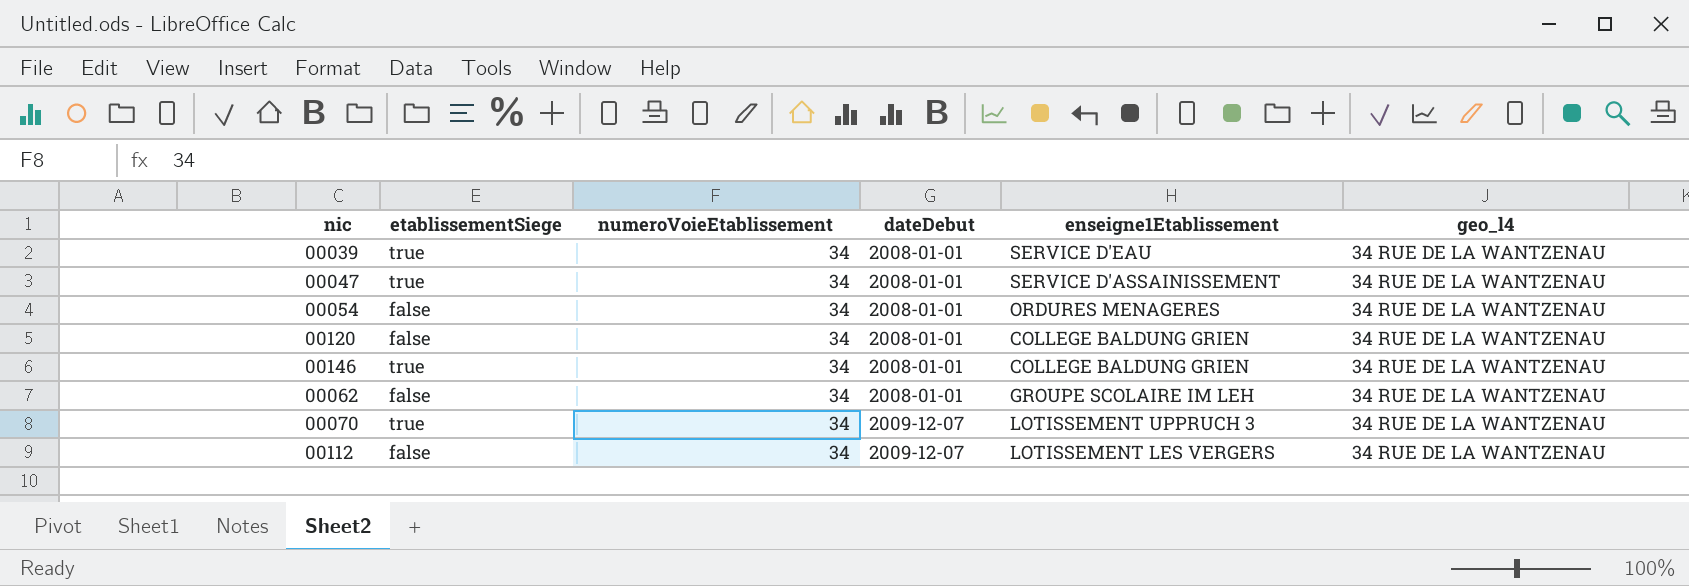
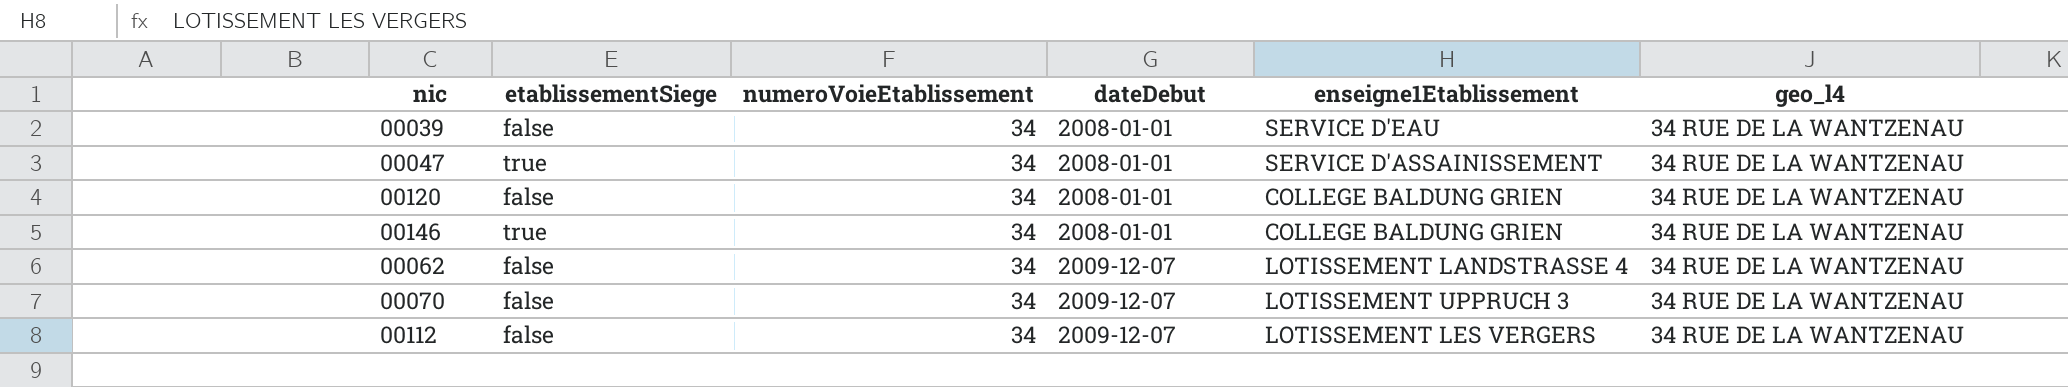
row 00054: false | 34 | 2008-01-01 | ORDURES MENAGERES | 34 RUE DE LA WANTZENAU -> none
00039 | etablissementSiege: true -> false
00062 | dateDebut: 2008-01-01 -> 2009-12-07
00062 | enseigne1Etablissement: GROUPE SCOLAIRE IM LEH -> LOTISSEMENT LANDSTRASSE 4
00070 | etablissementSiege: true -> false

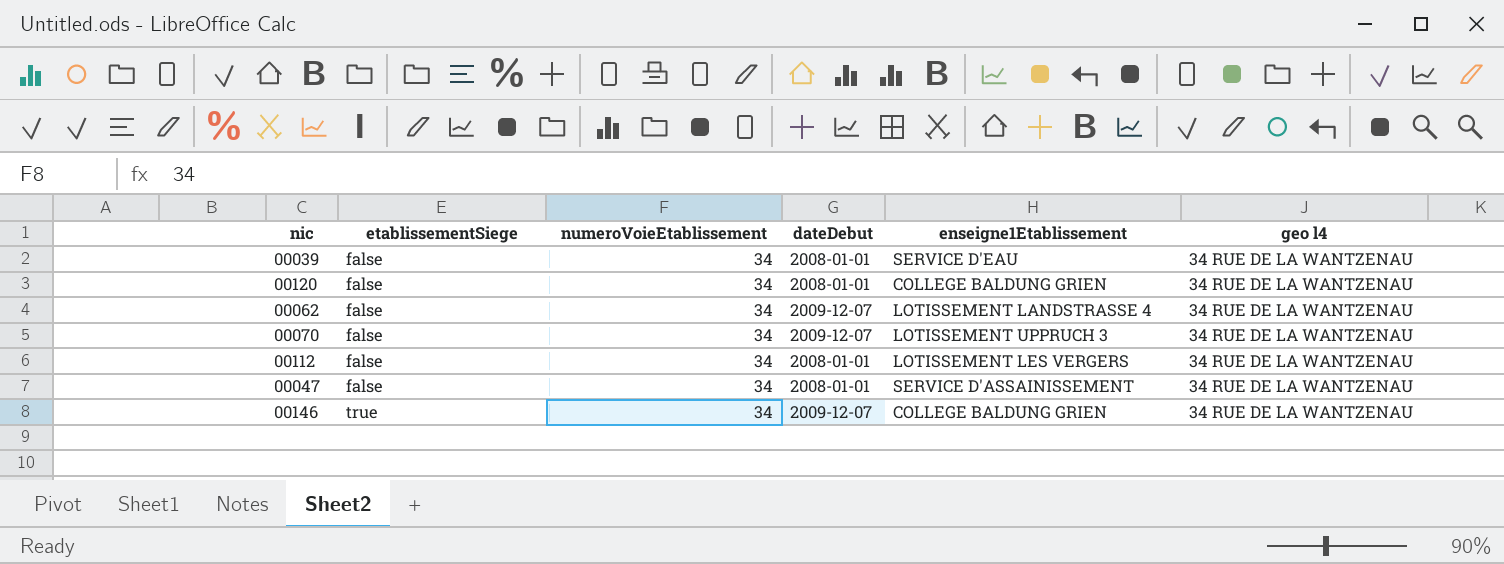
row order: dateDebut ascending -> etablissementSiege ascending
column name: geo_l4 -> geo l4
00112 | dateDebut: 2009-12-07 -> 2008-01-01
00047 | etablissementSiege: true -> false
00146 | dateDebut: 2008-01-01 -> 2009-12-07

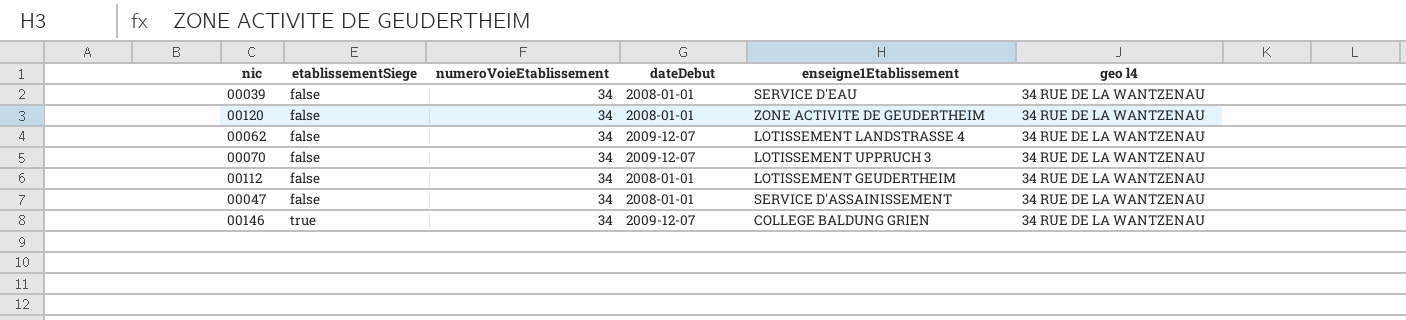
00120 | enseigne1Etablissement: COLLEGE BALDUNG GRIEN -> ZONE ACTIVITE DE GEUDERTHEIM
00112 | enseigne1Etablissement: LOTISSEMENT LES VERGERS -> LOTISSEMENT GEUDERTHEIM

